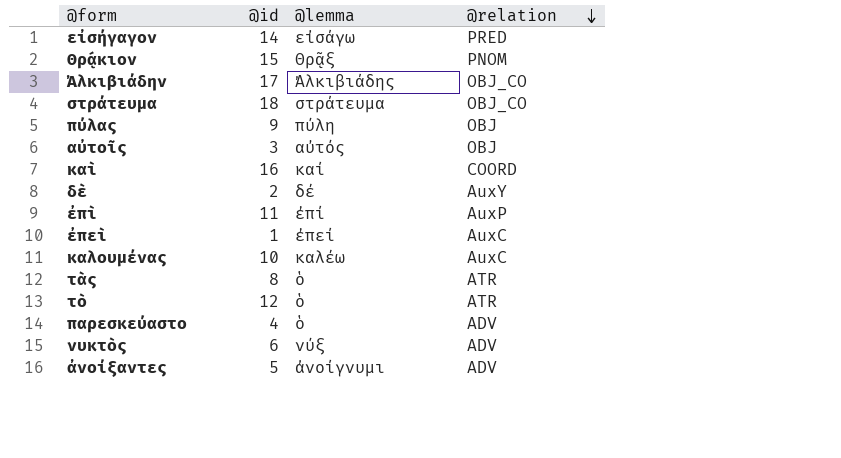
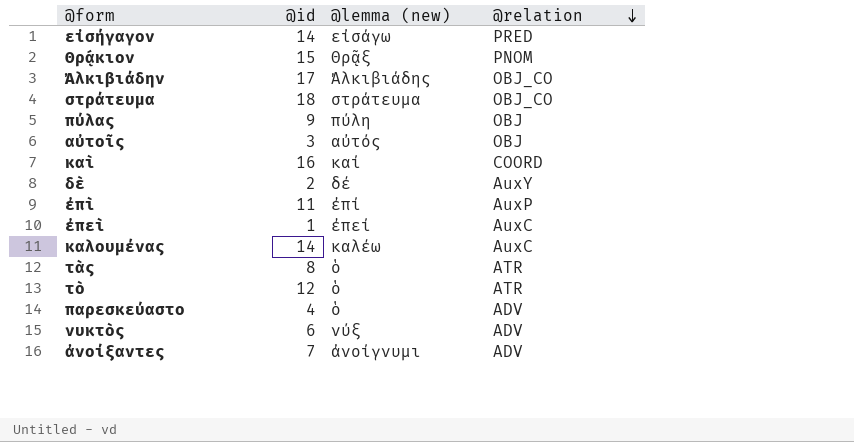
column name: @lemma -> @lemma (new)
καλουμένας | @id: 10 -> 14
ἀνοίξαντες | @id: 5 -> 7

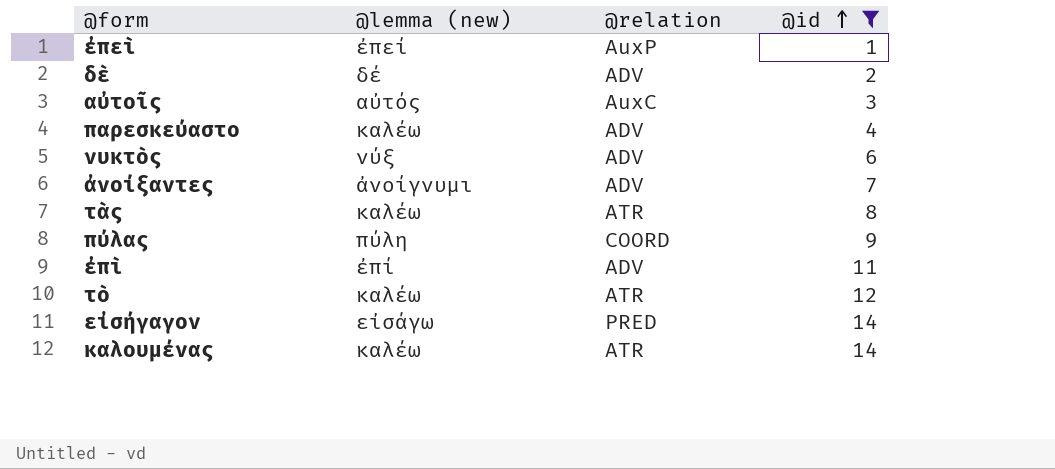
filter: none -> @id <= 14
row order: @relation descending -> @id ascending
column @id | position: 2 -> 4
ἐπεὶ | @relation: AuxC -> AuxP
δὲ | @relation: AuxY -> ADV
αὐτοῖς | @relation: OBJ -> AuxC
παρεσκεύαστο | @lemma (new): ὁ -> καλέω
τὰς | @lemma (new): ὁ -> καλέω
πύλας | @relation: OBJ -> COORD
ἐπὶ | @relation: AuxP -> ADV
τὸ | @lemma (new): ὁ -> καλέω
καλουμένας | @relation: AuxC -> ATR

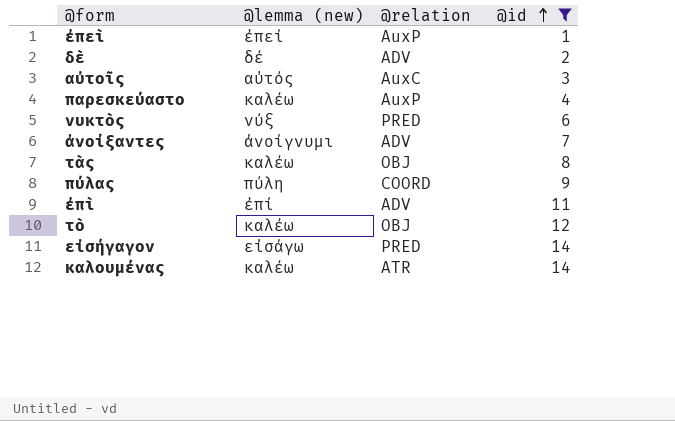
παρεσκεύαστο | @relation: ADV -> AuxP
νυκτὸς | @relation: ADV -> PRED
τὰς | @relation: ATR -> OBJ
τὸ | @relation: ATR -> OBJ

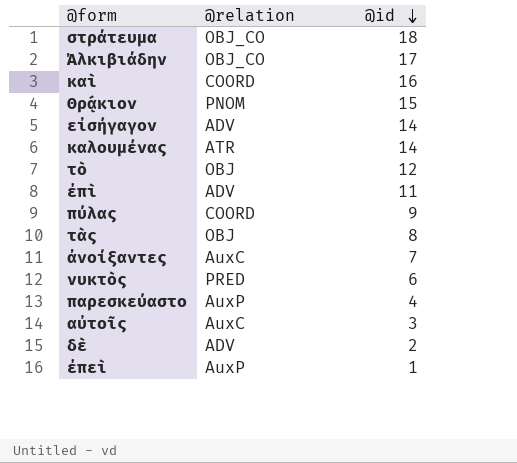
filter: @id <= 14 -> none
row order: @id ascending -> @id descending
column @lemma (new) | position: 2 -> none
εἰσήγαγον | @relation: PRED -> ADV
ἀνοίξαντες | @relation: ADV -> AuxC

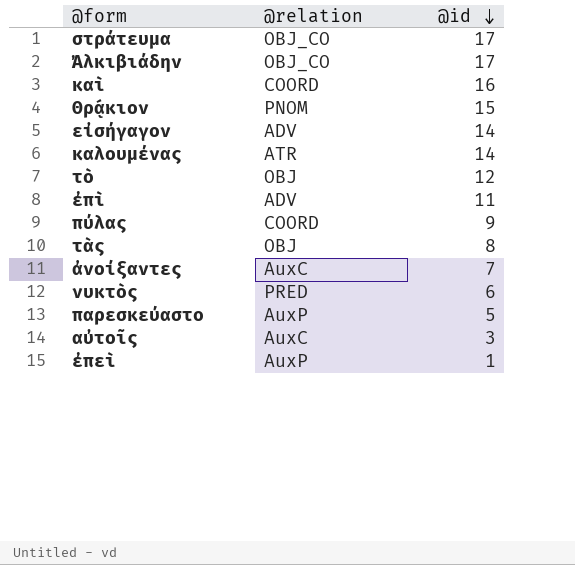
row δὲ: ADV | 2 -> none
στράτευμα | @id: 18 -> 17
παρεσκεύαστο | @id: 4 -> 5

